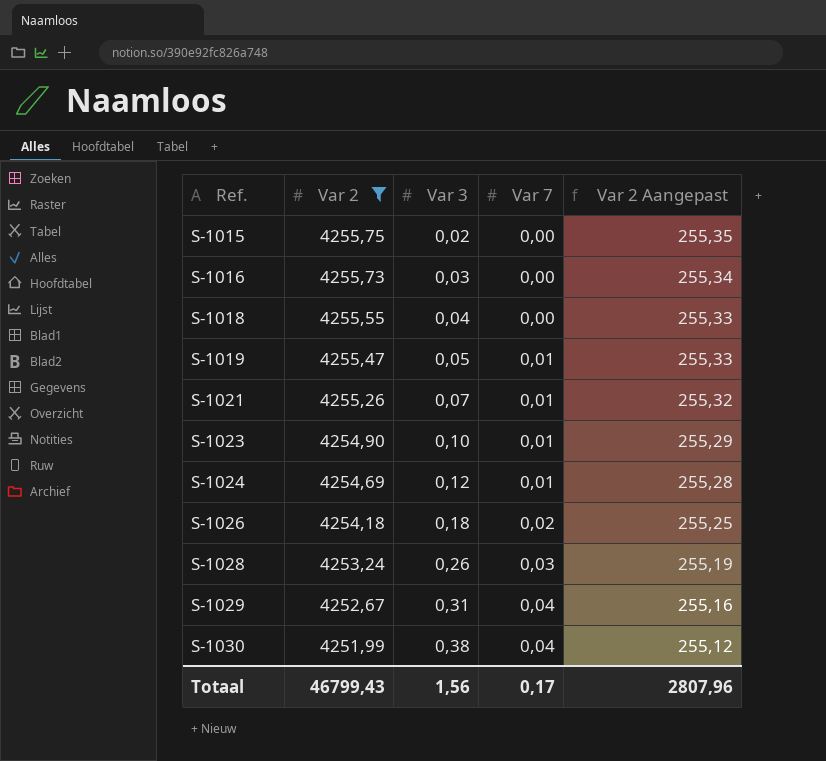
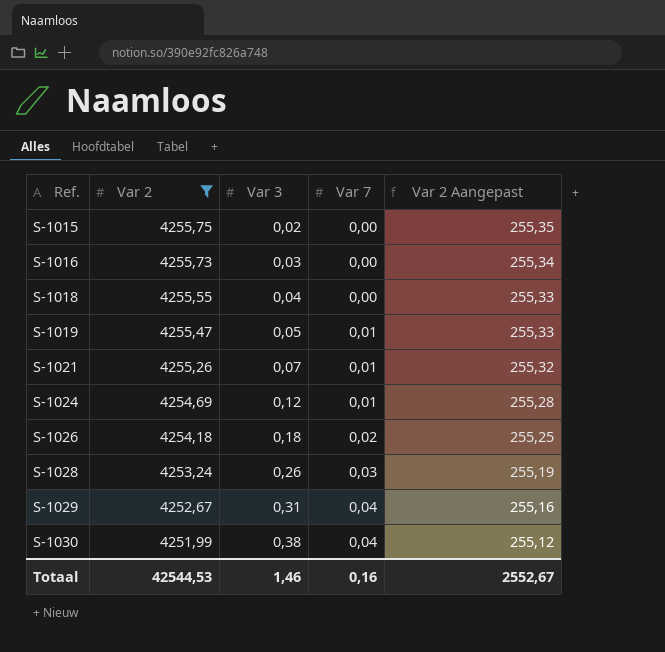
row S-1023: 4254,90 | 0,10 | 0,01 | 255,29 -> none
Totaal | Var 2: 46799,43 -> 42544,53
Totaal | Var 3: 1,56 -> 1,46
Totaal | Var 7: 0,17 -> 0,16
Totaal | Var 2 Aangepast: 2807,96 -> 2552,67

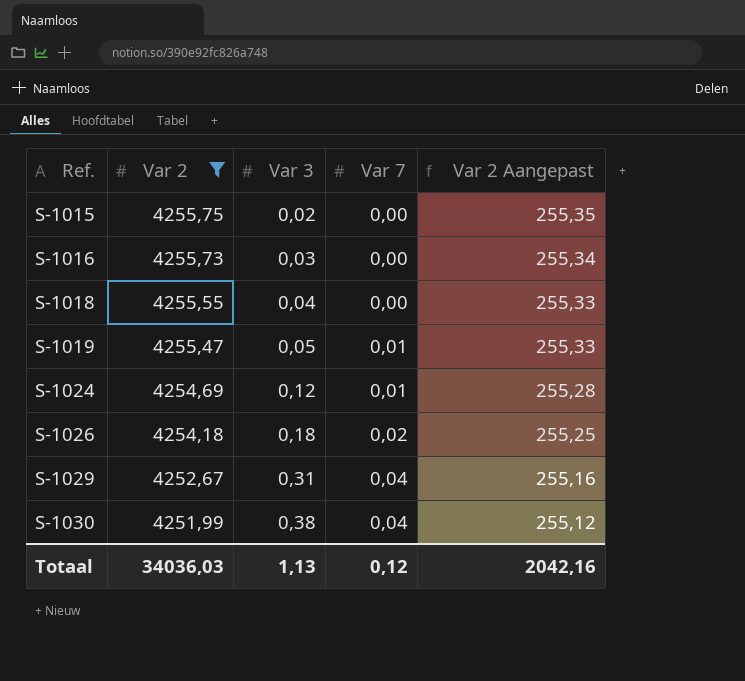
row S-1021: 4255,26 | 0,07 | 0,01 | 255,32 -> none
row S-1028: 4253,24 | 0,26 | 0,03 | 255,19 -> none
Totaal | Var 2: 42544,53 -> 34036,03
Totaal | Var 3: 1,46 -> 1,13
Totaal | Var 7: 0,16 -> 0,12
Totaal | Var 2 Aangepast: 2552,67 -> 2042,16

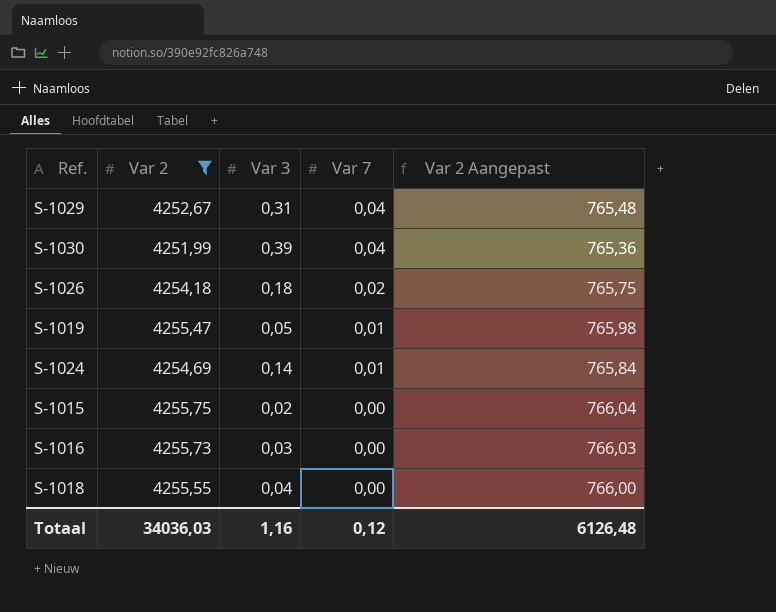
row order: Ref. ascending -> Var 7 descending
column Var 2 Aangepast | formula: [Var 2] * 0,06 -> [Var 2] * 0,18
S-1030 | Var 3: 0,38 -> 0,39
S-1024 | Var 3: 0,12 -> 0,14
Totaal | Var 3: 1,13 -> 1,16
Totaal | Var 2 Aangepast: 2042,16 -> 6126,48

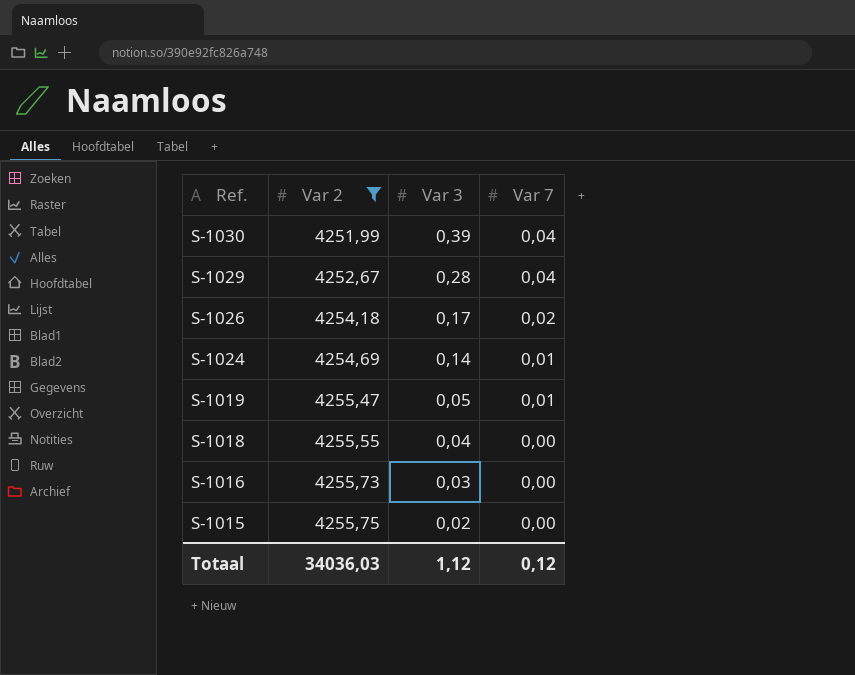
row order: Var 7 descending -> Ref. descending
column Var 2 Aangepast | formula: [Var 2] * 0,18 -> none
S-1029 | Var 3: 0,31 -> 0,28
S-1026 | Var 3: 0,18 -> 0,17
Totaal | Var 3: 1,16 -> 1,12

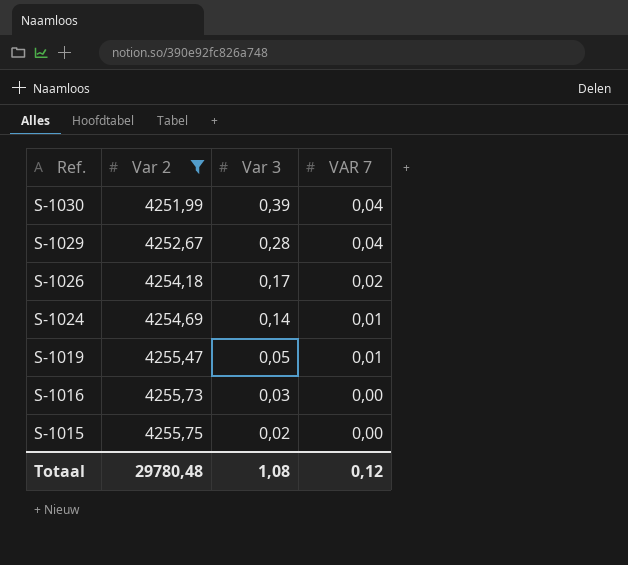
column name: Var 7 -> VAR 7
row S-1018: 4255,55 | 0,04 | 0,00 -> none
Totaal | Var 2: 34036,03 -> 29780,48
Totaal | Var 3: 1,12 -> 1,08

